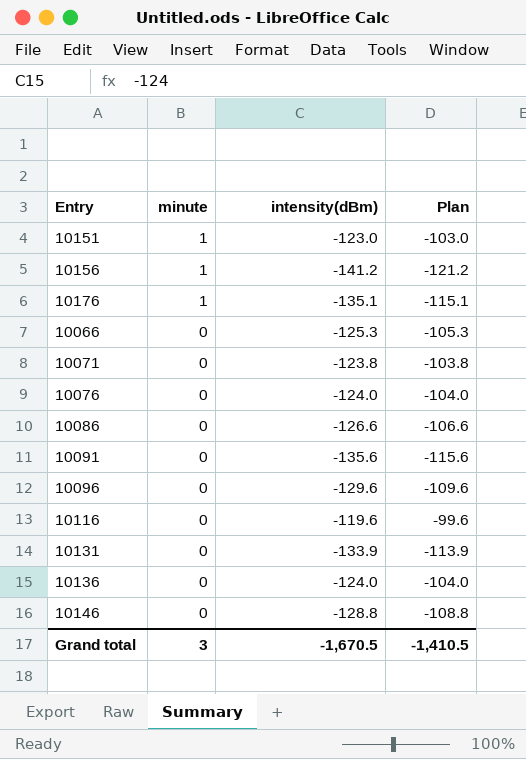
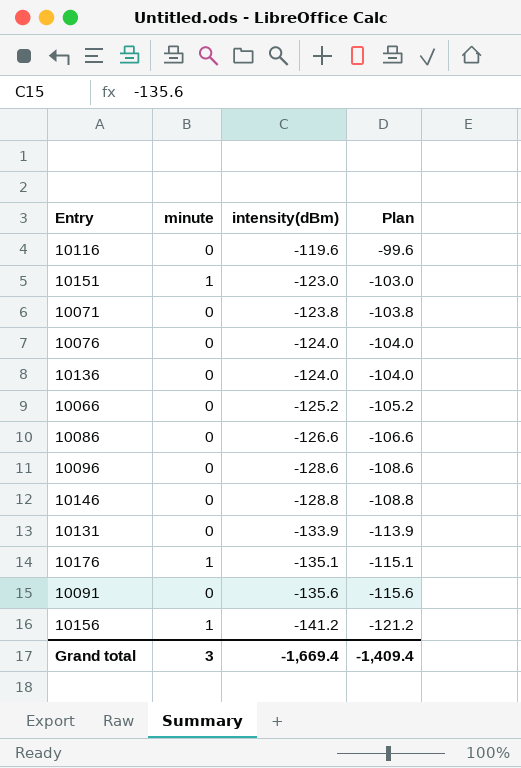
row order: minute descending -> intensity(dBm) descending
10066 | intensity(dBm): -125.3 -> -125.2
10066 | Plan: -105.3 -> -105.2
10096 | intensity(dBm): -129.6 -> -128.6
10096 | Plan: -109.6 -> -108.6
Grand total | intensity(dBm): -1,670.5 -> -1,669.4
Grand total | Plan: -1,410.5 -> -1,409.4

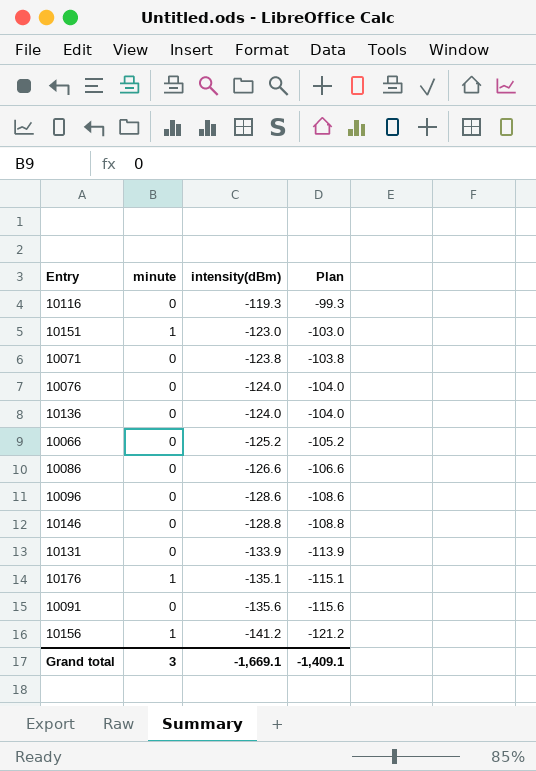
10116 | intensity(dBm): -119.6 -> -119.3
10116 | Plan: -99.6 -> -99.3
Grand total | intensity(dBm): -1,669.4 -> -1,669.1
Grand total | Plan: -1,409.4 -> -1,409.1

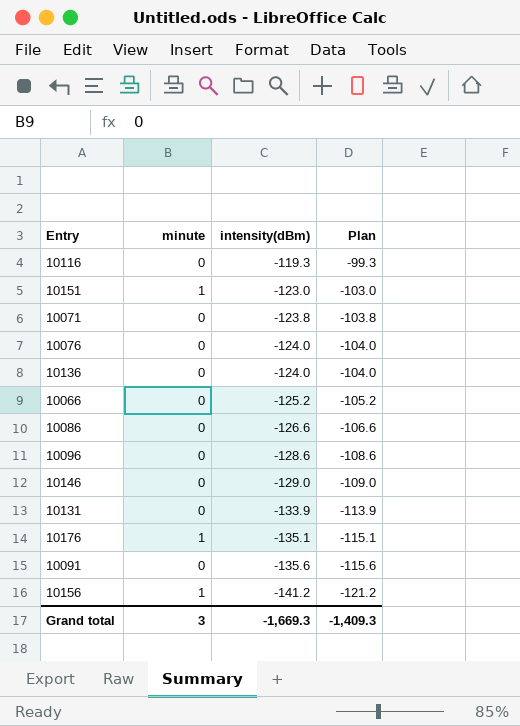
10146 | intensity(dBm): -128.8 -> -129.0
10146 | Plan: -108.8 -> -109.0
Grand total | intensity(dBm): -1,669.1 -> -1,669.3
Grand total | Plan: -1,409.1 -> -1,409.3

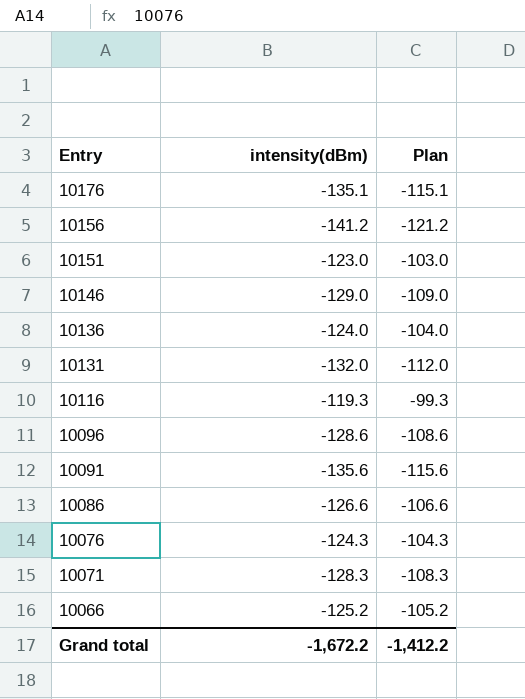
row order: intensity(dBm) descending -> Entry descending
column minute | position: 2 -> none
10131 | intensity(dBm): -133.9 -> -132.0
10131 | Plan: -113.9 -> -112.0
10076 | intensity(dBm): -124.0 -> -124.3
10076 | Plan: -104.0 -> -104.3
10071 | intensity(dBm): -123.8 -> -128.3
10071 | Plan: -103.8 -> -108.3
Grand total | intensity(dBm): -1,669.3 -> -1,672.2
Grand total | Plan: -1,409.3 -> -1,412.2

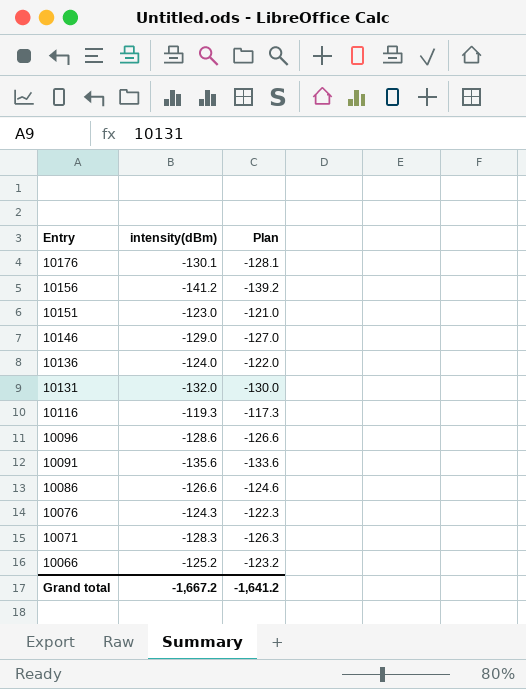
column Plan | formula: [intensity(dBm)] + 20 -> [intensity(dBm)] + 2
10176 | intensity(dBm): -135.1 -> -130.1
Grand total | intensity(dBm): -1,672.2 -> -1,667.2
Grand total | Plan: -1,412.2 -> -1,641.2

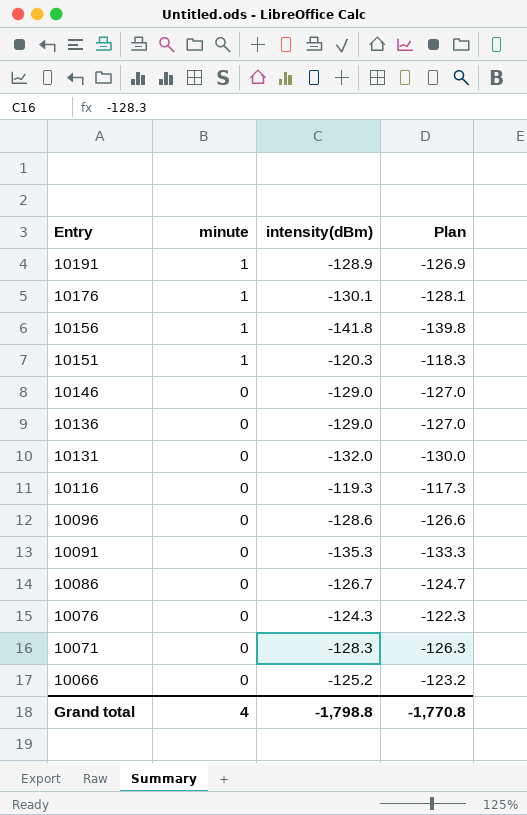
column minute | position: none -> 2
row 10191: none -> 1 | -128.9 | -126.9
10156 | intensity(dBm): -141.2 -> -141.8
10156 | Plan: -139.2 -> -139.8
10151 | intensity(dBm): -123.0 -> -120.3
10151 | Plan: -121.0 -> -118.3
10136 | intensity(dBm): -124.0 -> -129.0
10136 | Plan: -122.0 -> -127.0
10091 | intensity(dBm): -135.6 -> -135.3
10091 | Plan: -133.6 -> -133.3
10086 | intensity(dBm): -126.6 -> -126.7
10086 | Plan: -124.6 -> -124.7
Grand total | intensity(dBm): -1,667.2 -> -1,798.8
Grand total | Plan: -1,641.2 -> -1,770.8

